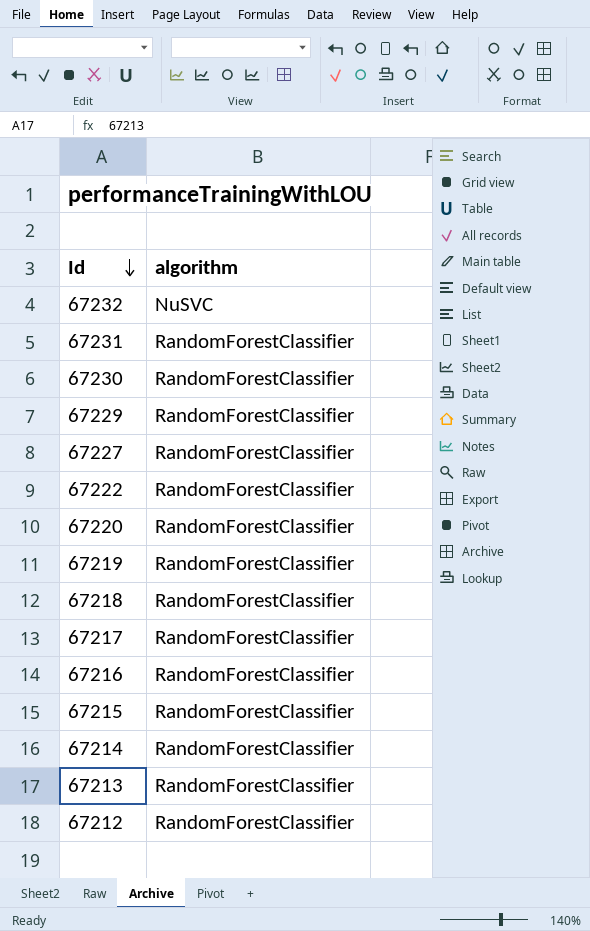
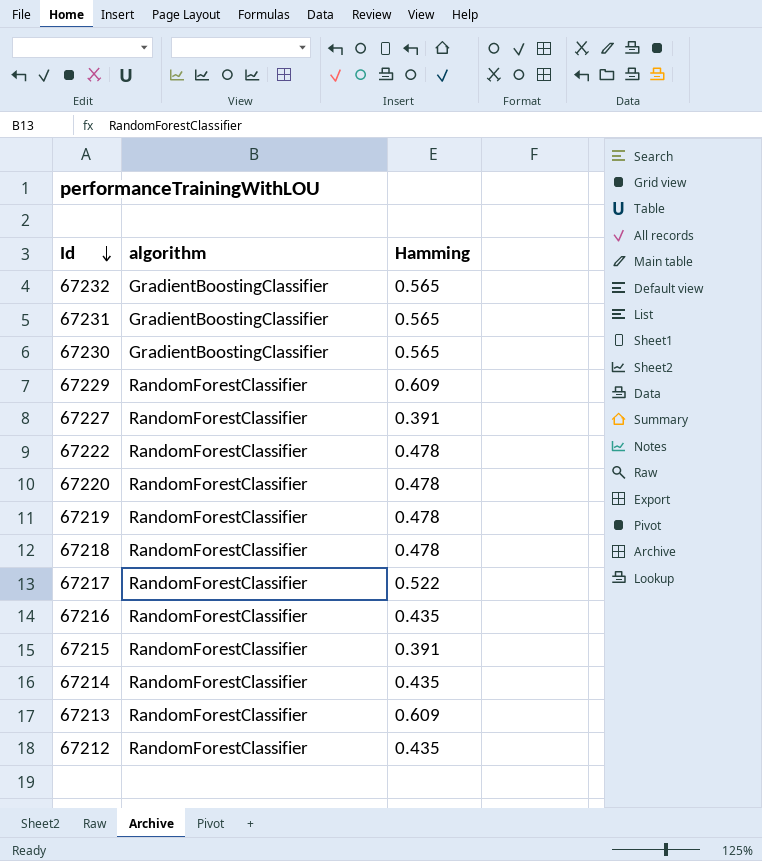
column Hamming | position: none -> 3
67232 | algorithm: NuSVC -> GradientBoostingClassifier
67231 | algorithm: RandomForestClassifier -> GradientBoostingClassifier
67230 | algorithm: RandomForestClassifier -> GradientBoostingClassifier

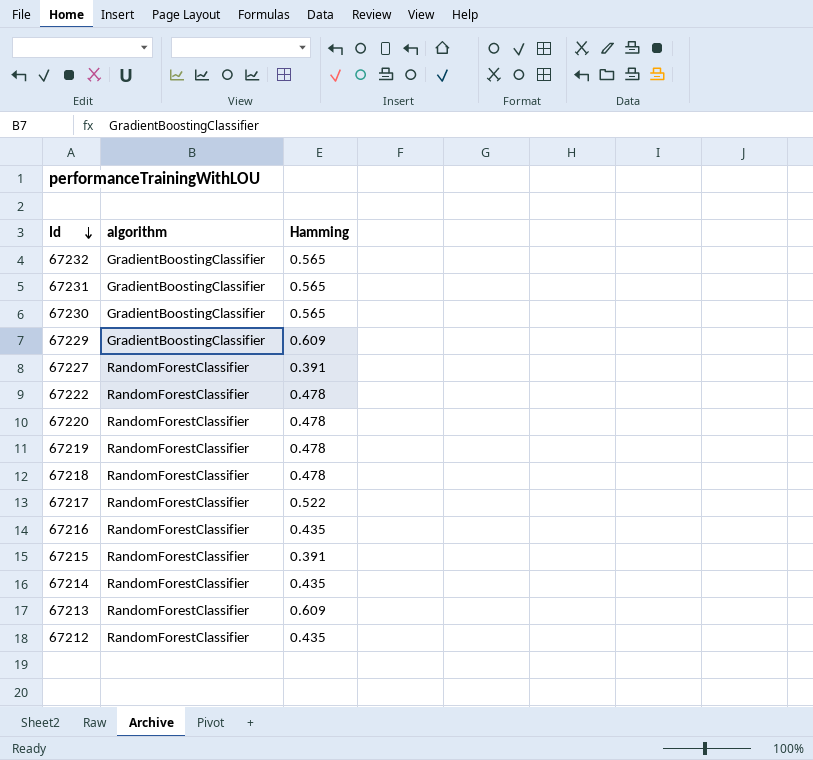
67229 | algorithm: RandomForestClassifier -> GradientBoostingClassifier

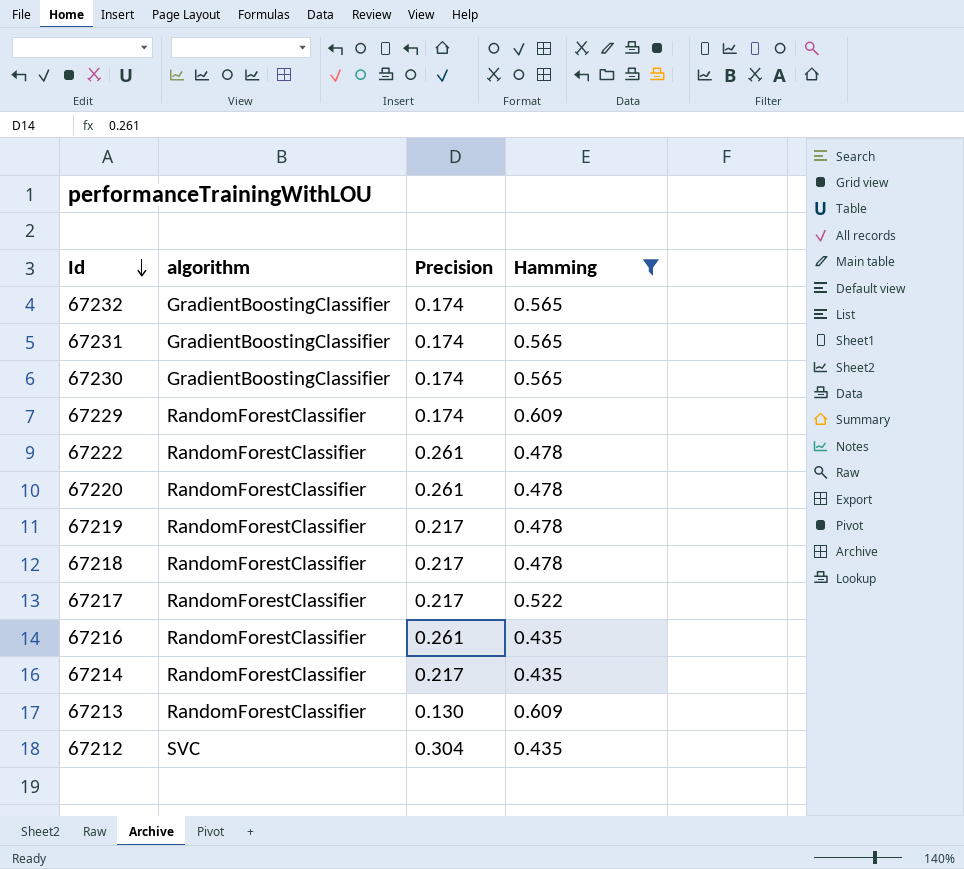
filter: none -> Hamming != 0.391
column Precision | position: none -> 3
67229 | algorithm: GradientBoostingClassifier -> RandomForestClassifier
67212 | algorithm: RandomForestClassifier -> SVC

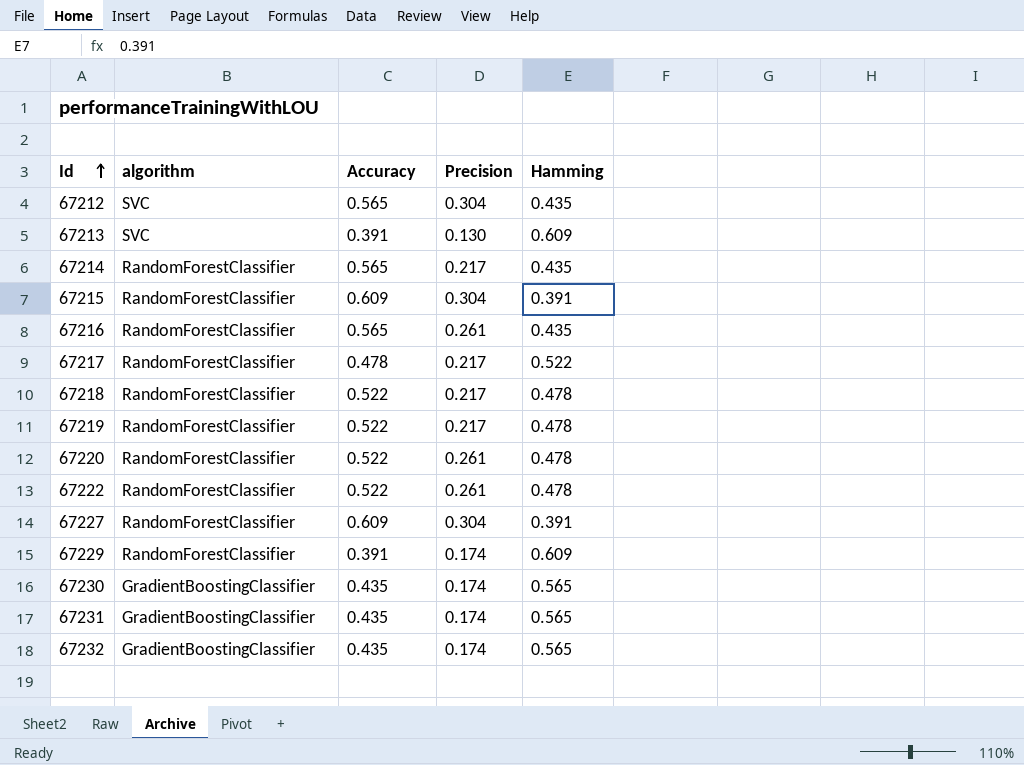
filter: Hamming != 0.391 -> none
row order: Id descending -> Id ascending
column Accuracy | position: none -> 3
67213 | algorithm: RandomForestClassifier -> SVC

